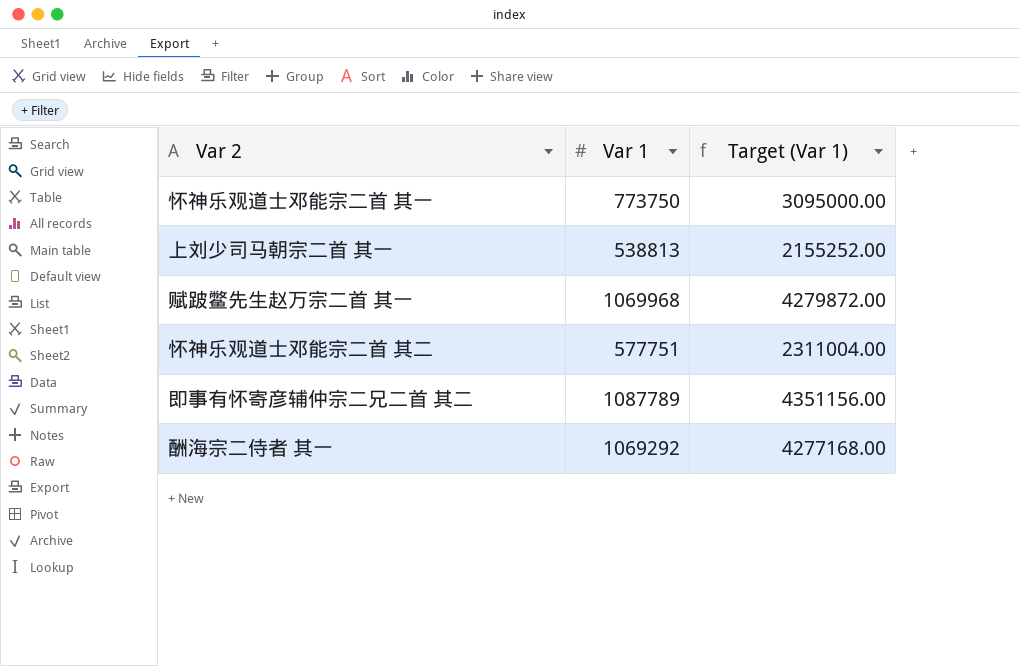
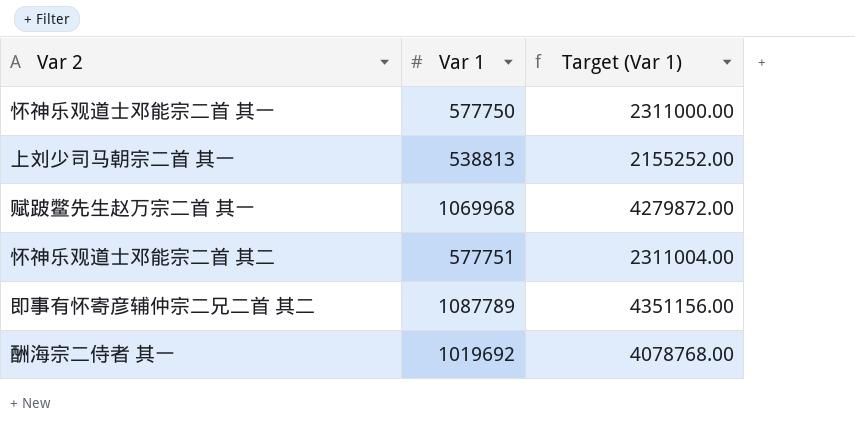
怀神乐观道士邓能宗二首 其一 | Var 1: 773750 -> 577750
怀神乐观道士邓能宗二首 其一 | Target (Var 1): 3095000.00 -> 2311000.00
酬海宗二侍者 其一 | Var 1: 1069292 -> 1019692
酬海宗二侍者 其一 | Target (Var 1): 4277168.00 -> 4078768.00

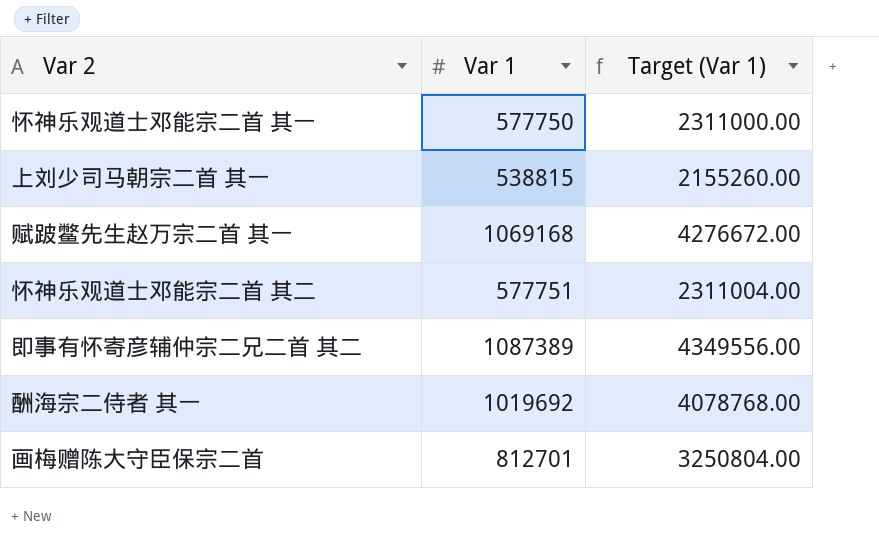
上刘少司马朝宗二首 其一 | Var 1: 538813 -> 538815
上刘少司马朝宗二首 其一 | Target (Var 1): 2155252.00 -> 2155260.00
赋跛鳖先生赵万宗二首 其一 | Var 1: 1069968 -> 1069168
赋跛鳖先生赵万宗二首 其一 | Target (Var 1): 4279872.00 -> 4276672.00
即事有怀寄彦辅仲宗二兄二首 其二 | Var 1: 1087789 -> 1087389
即事有怀寄彦辅仲宗二兄二首 其二 | Target (Var 1): 4351156.00 -> 4349556.00
row 画梅赠陈大守臣保宗二首: none -> 812701 | 3250804.00

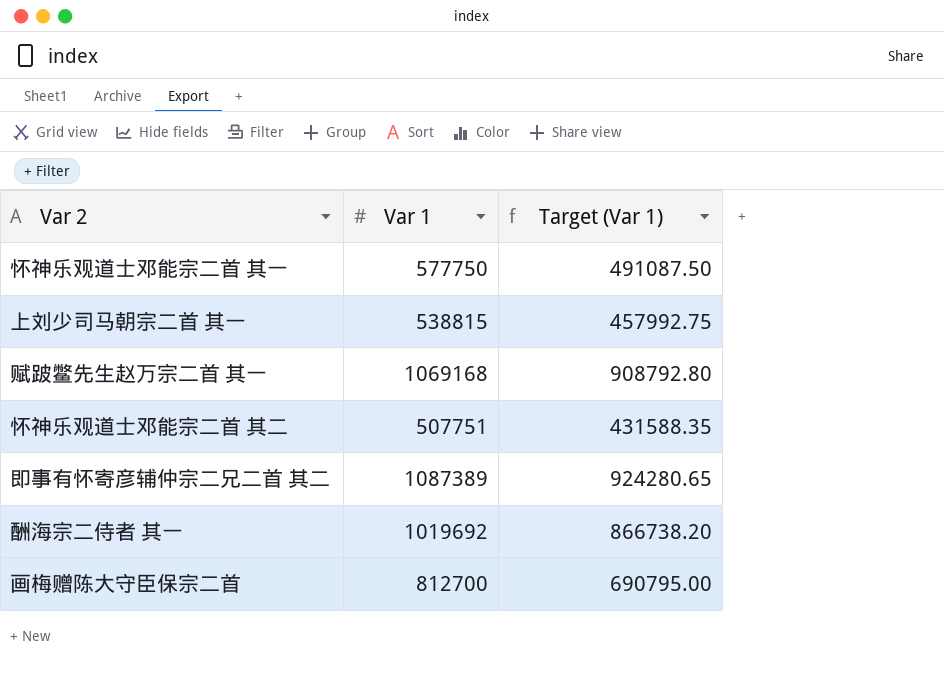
column Target (Var 1) | formula: [Var 1] * 4 -> [Var 1] * 0.85
怀神乐观道士邓能宗二首 其二 | Var 1: 577751 -> 507751
画梅赠陈大守臣保宗二首 | Var 1: 812701 -> 812700

